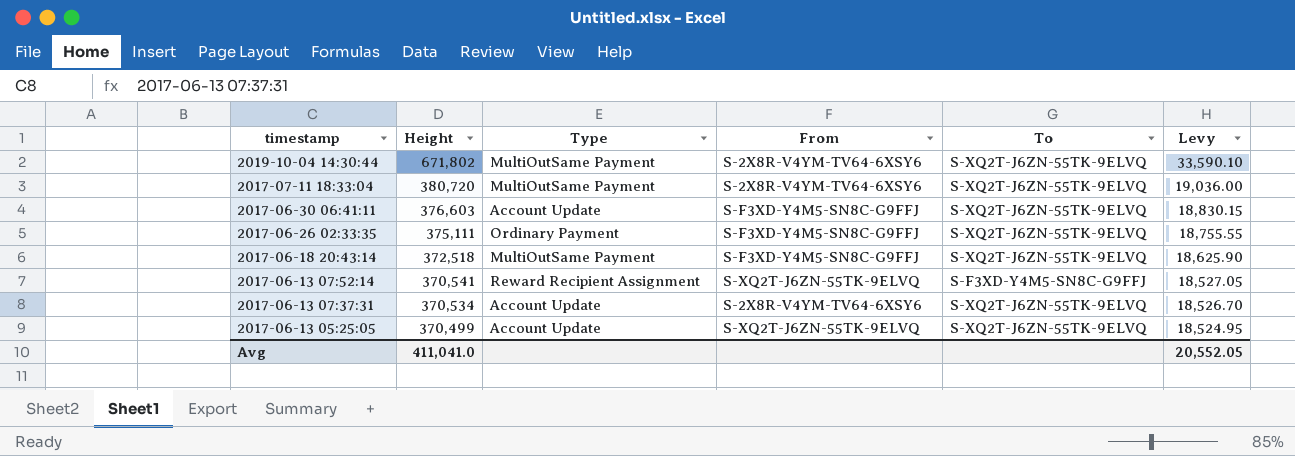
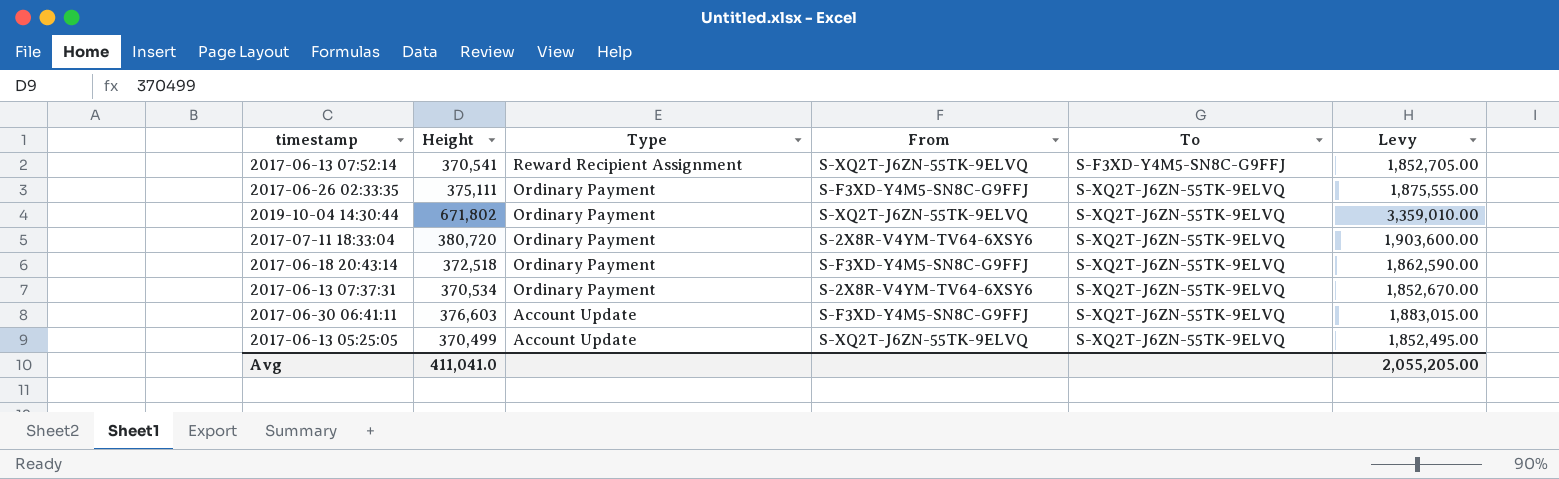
row order: timestamp descending -> Type descending
column Levy | formula: [Height] * 0.05 -> [Height] * 5
2019-10-04 14:30:44 | Type: MultiOutSame Payment -> Ordinary Payment
2019-10-04 14:30:44 | From: S-2X8R-V4YM-TV64-6XSY6 -> S-XQ2T-J6ZN-55TK-9ELVQ
2017-07-11 18:33:04 | Type: MultiOutSame Payment -> Ordinary Payment
2017-06-18 20:43:14 | Type: MultiOutSame Payment -> Ordinary Payment
2017-06-13 07:37:31 | Type: Account Update -> Ordinary Payment
Avg | Levy: 20,552.05 -> 2,055,205.00

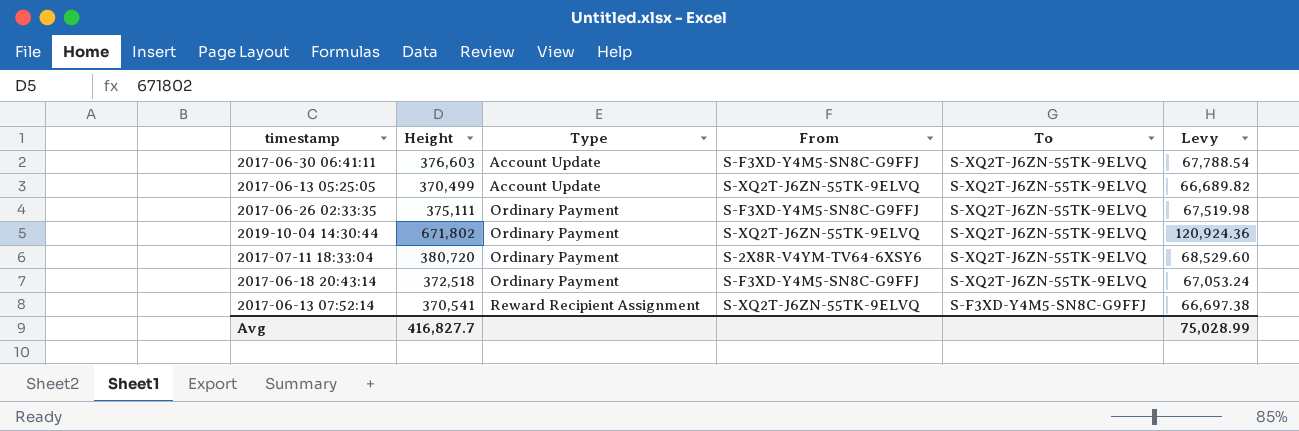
row order: Type descending -> Type ascending
column Levy | formula: [Height] * 5 -> [Height] * 0.18
row 2017-06-13 07:37:31: 370,534 | Ordinary Payment | S-2X8R-V4YM-TV64-6XSY6 | S-XQ2T-J6ZN-55TK-9ELVQ | 1,852,670.00 -> none
Avg | Height: 411,041.0 -> 416,827.7
Avg | Levy: 2,055,205.00 -> 75,028.99

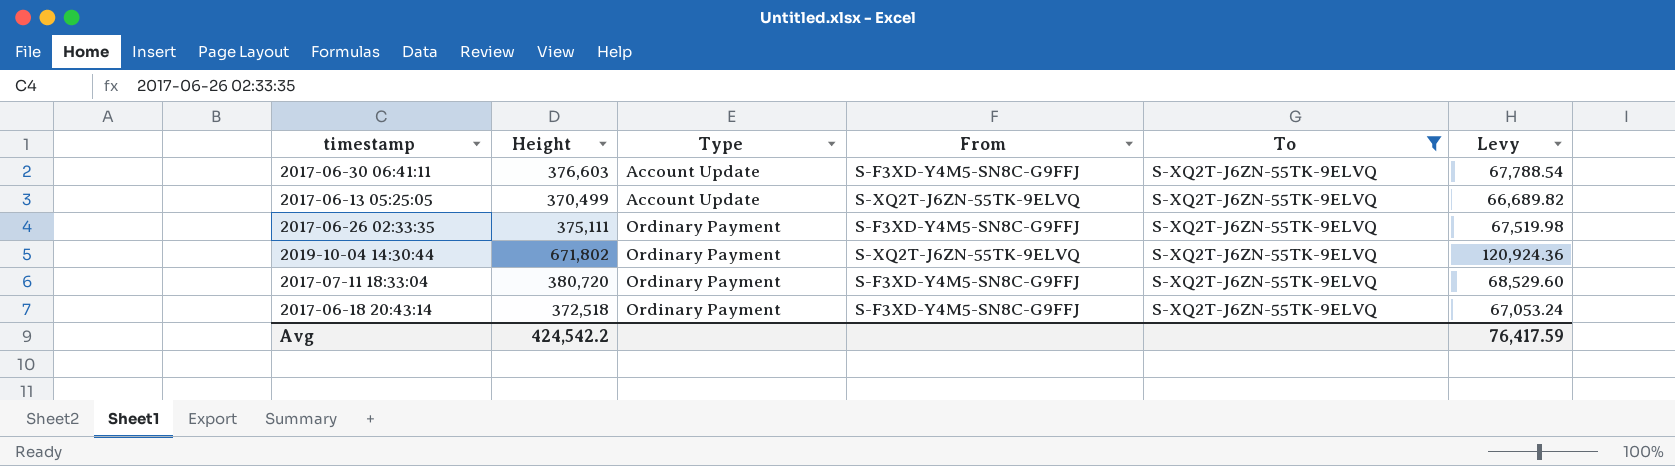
filter: none -> To = S-XQ2T-J6ZN-55TK-9ELVQ
2017-07-11 18:33:04 | From: S-2X8R-V4YM-TV64-6XSY6 -> S-F3XD-Y4M5-SN8C-G9FFJ
Avg | Height: 416,827.7 -> 424,542.2
Avg | Levy: 75,028.99 -> 76,417.59

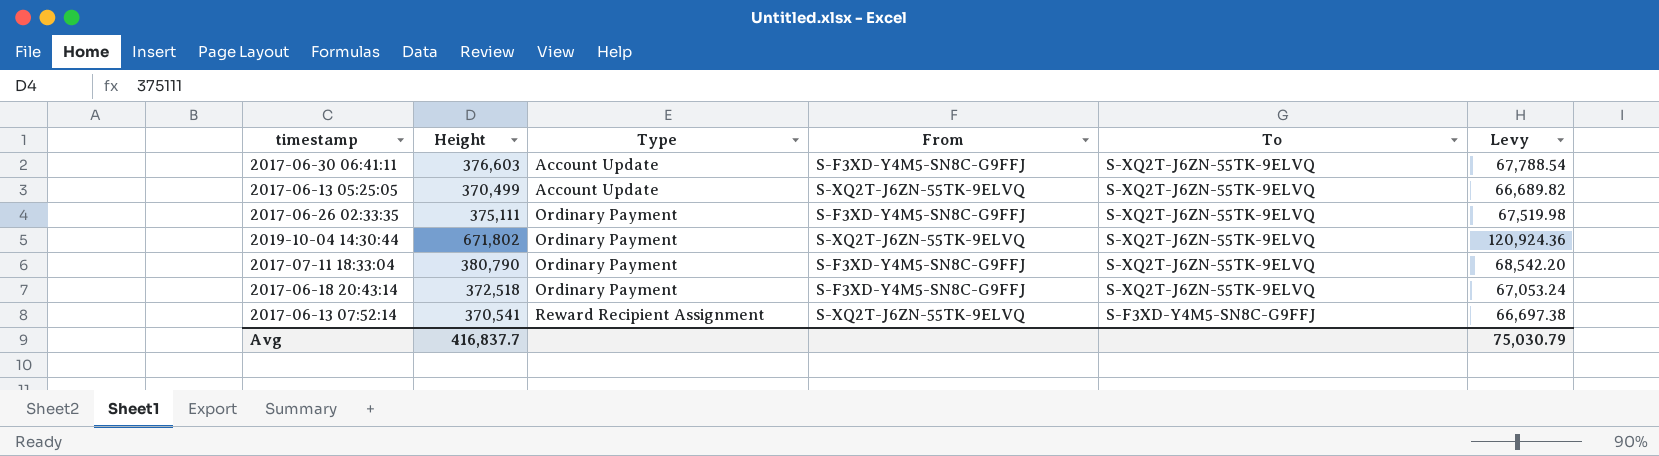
filter: To = S-XQ2T-J6ZN-55TK-9ELVQ -> none
2017-07-11 18:33:04 | Height: 380,720 -> 380,790
2017-07-11 18:33:04 | Levy: 68,529.60 -> 68,542.20
Avg | Height: 424,542.2 -> 416,837.7
Avg | Levy: 76,417.59 -> 75,030.79

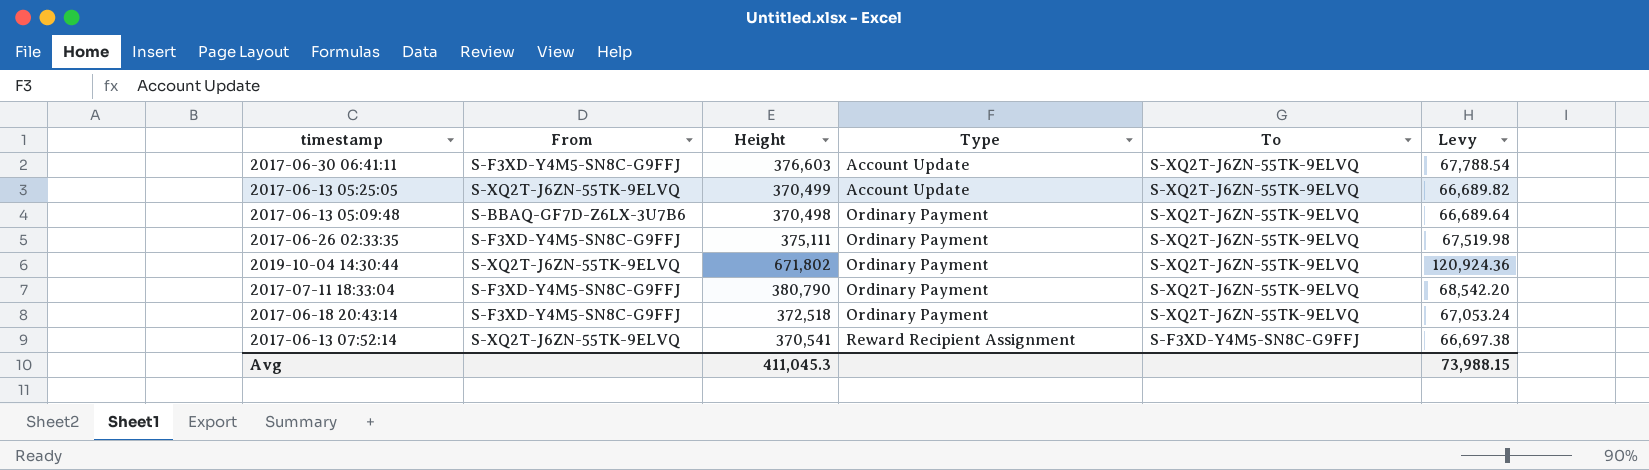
column From | position: 4 -> 2
row 2017-06-13 05:09:48: none -> S-BBAQ-GF7D-Z6LX-3U7B6 | 370,498 | Ordinary Payment | S-XQ2T-J6ZN-55TK-9ELVQ | 66,689.64
Avg | Height: 416,837.7 -> 411,045.3
Avg | Levy: 75,030.79 -> 73,988.15

